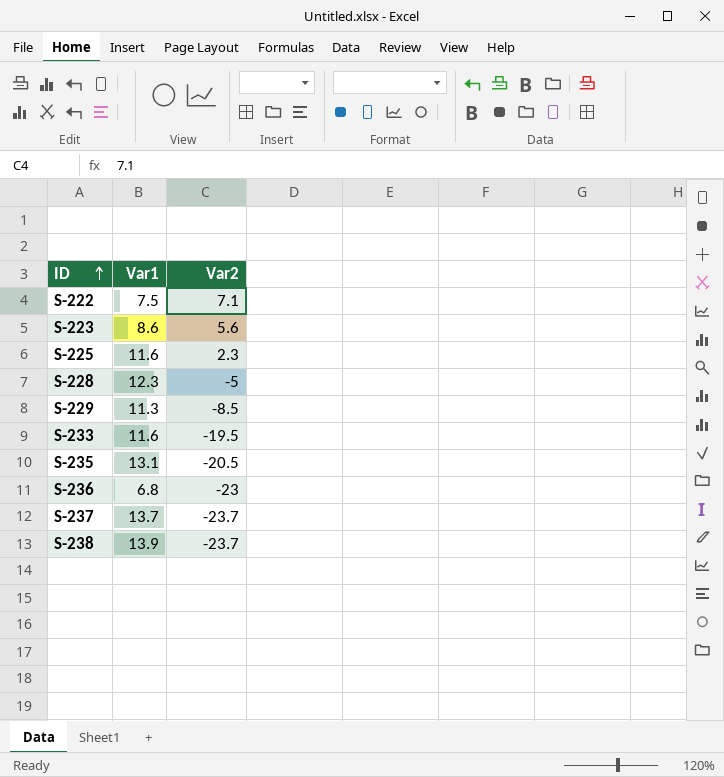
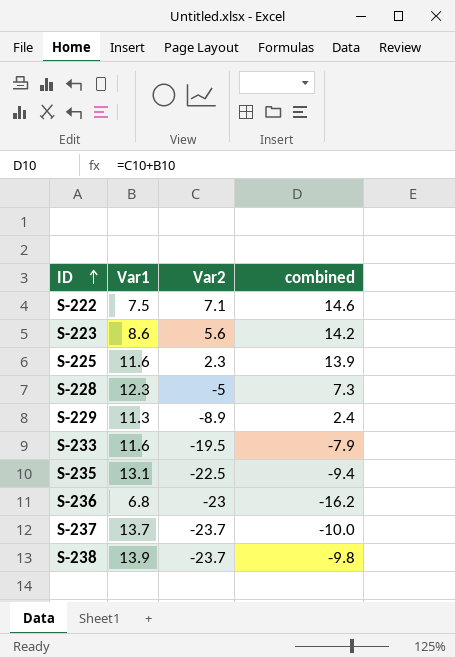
column combined | formula: none -> [Var1] + [Var2]
S-229 | Var2: -8.5 -> -8.9
S-235 | Var2: -20.5 -> -22.5

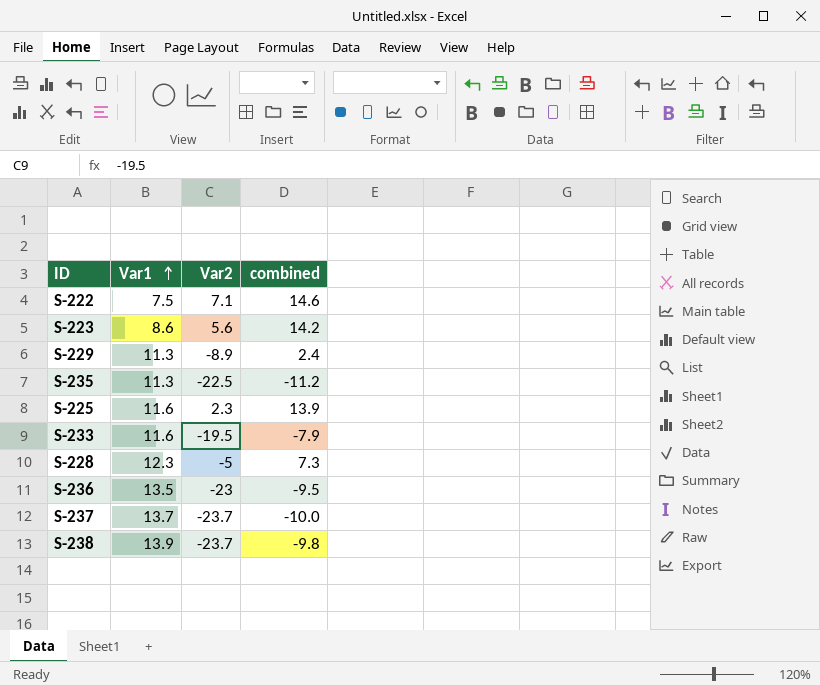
row order: ID ascending -> Var1 ascending
S-235 | Var1: 13.1 -> 11.3
S-235 | combined: -9.4 -> -11.2
S-236 | Var1: 6.8 -> 13.5
S-236 | combined: -16.2 -> -9.5

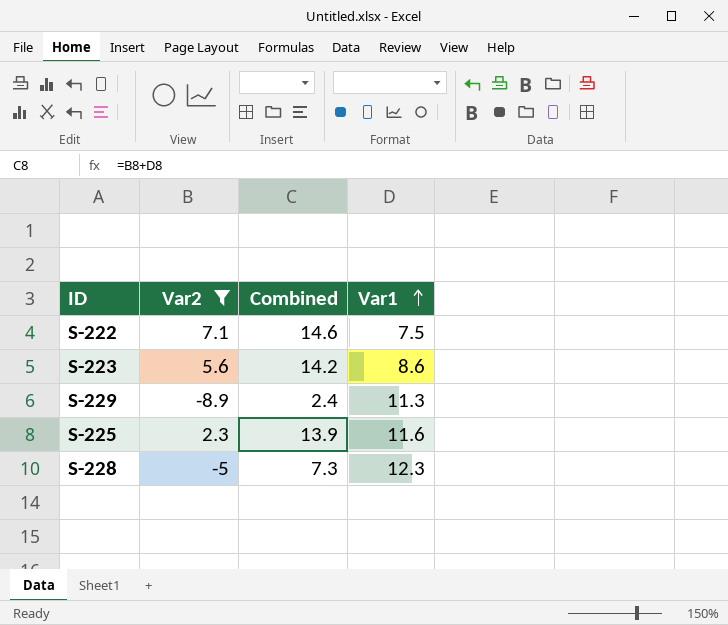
filter: none -> Var2 >= -8.9
column name: combined -> Combined
column Var1 | position: 2 -> 4

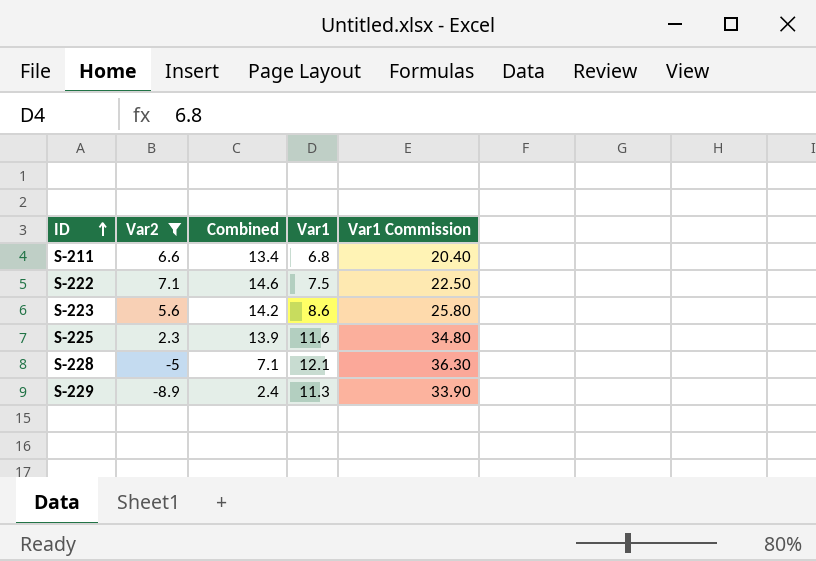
row order: Var1 ascending -> ID ascending
column Var1 Commission | formula: none -> [Var1] * 3
row S-211: none -> 6.6 | 13.4 | 6.8 | 20.40
S-228 | Combined: 7.3 -> 7.1
S-228 | Var1: 12.3 -> 12.1

